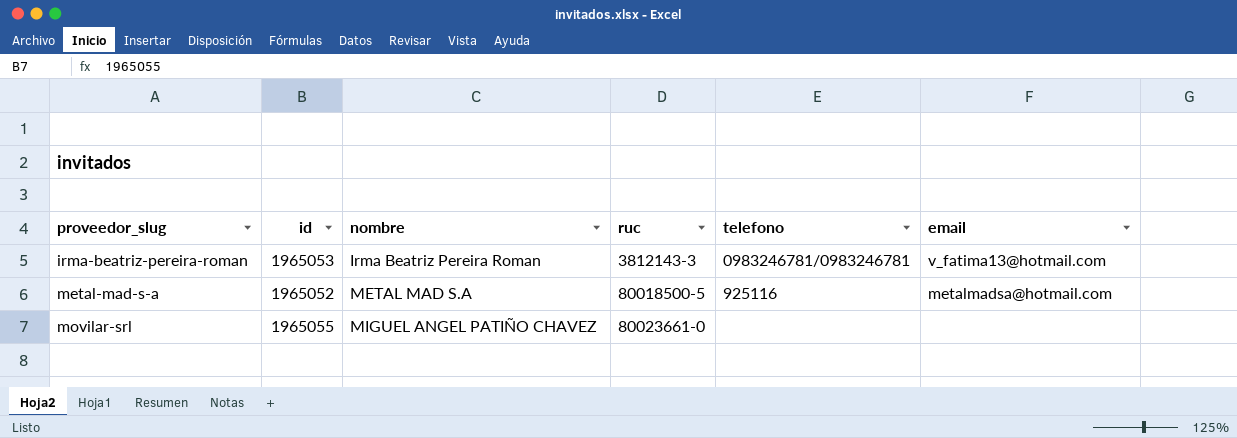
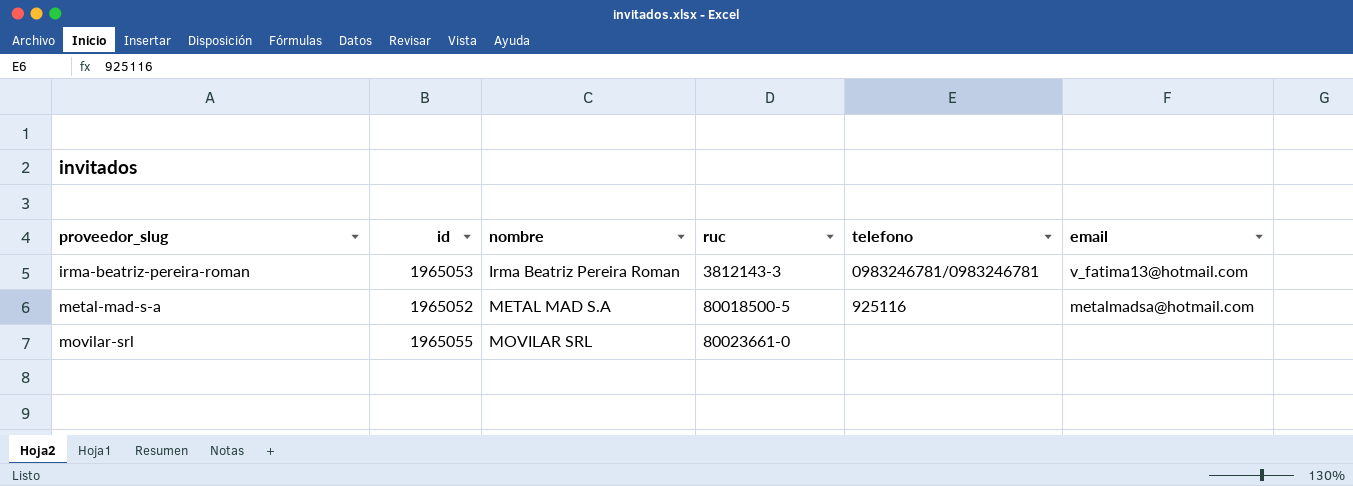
movilar-srl | nombre: MIGUEL ANGEL PATIÑO CHAVEZ -> MOVILAR SRL

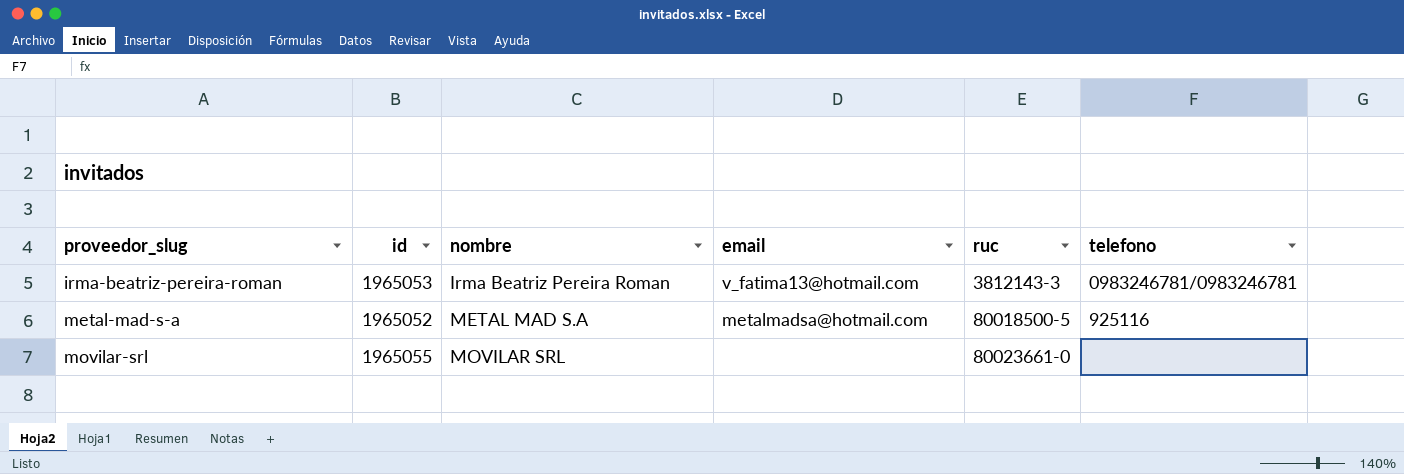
column email | position: 6 -> 4

